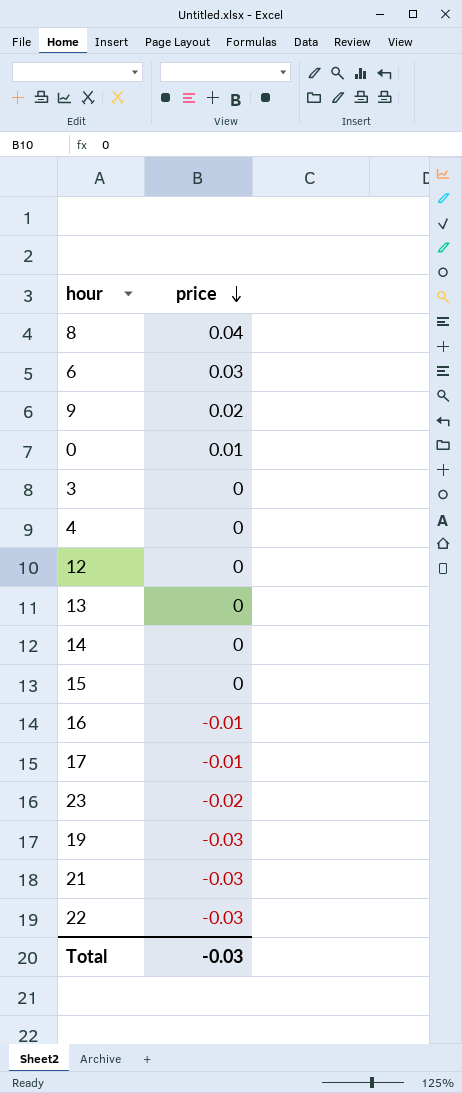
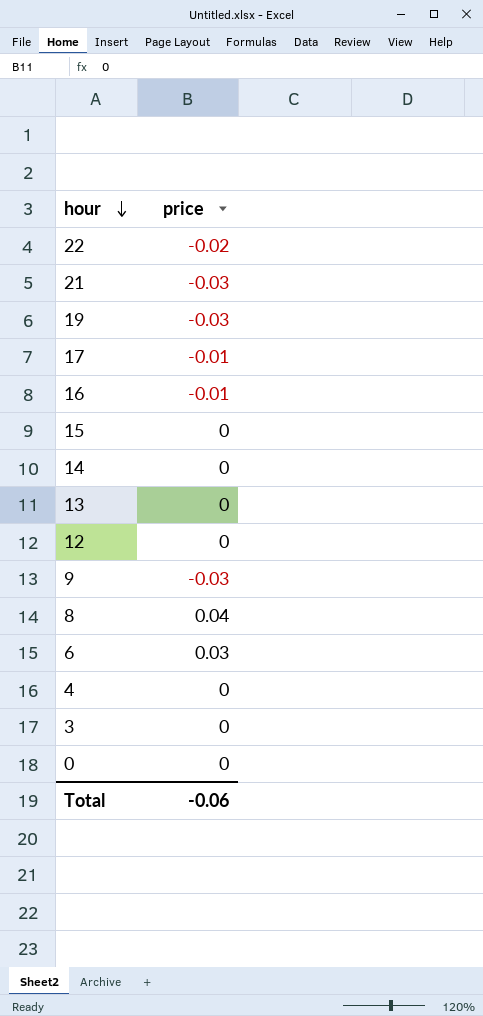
row order: price descending -> hour descending
row 23: -0.02 -> none
22 | price: -0.03 -> -0.02
9 | price: 0.02 -> -0.03
0 | price: 0.01 -> 0
Total | price: -0.03 -> -0.06

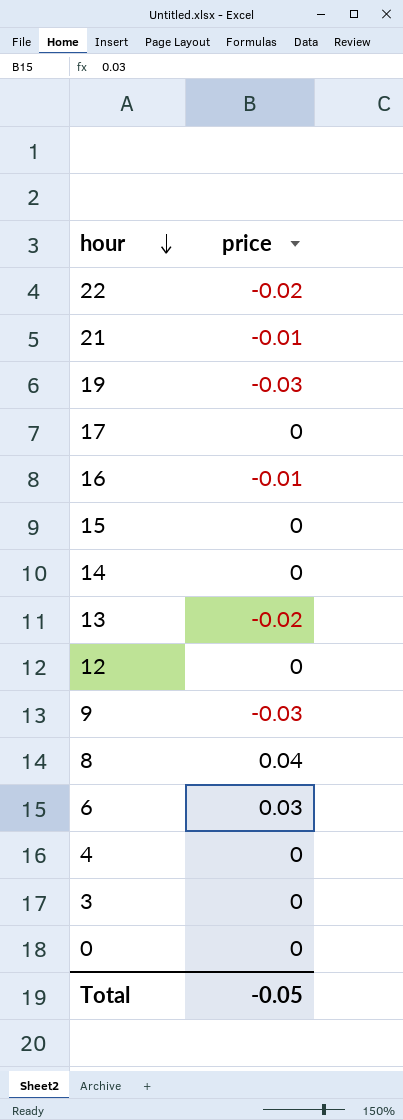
21 | price: -0.03 -> -0.01
17 | price: -0.01 -> 0
13 | price: 0 -> -0.02
Total | price: -0.06 -> -0.05

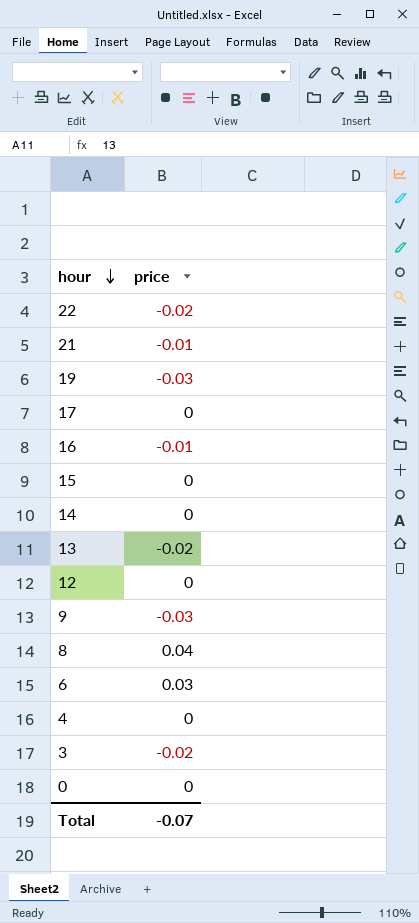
3 | price: 0 -> -0.02
Total | price: -0.05 -> -0.07

